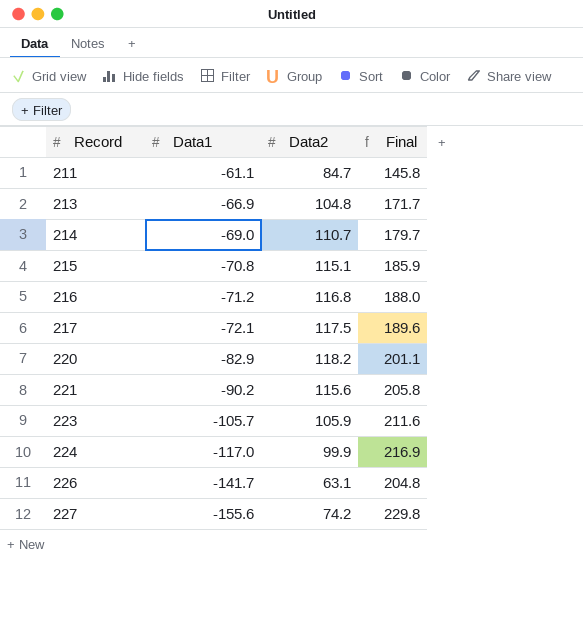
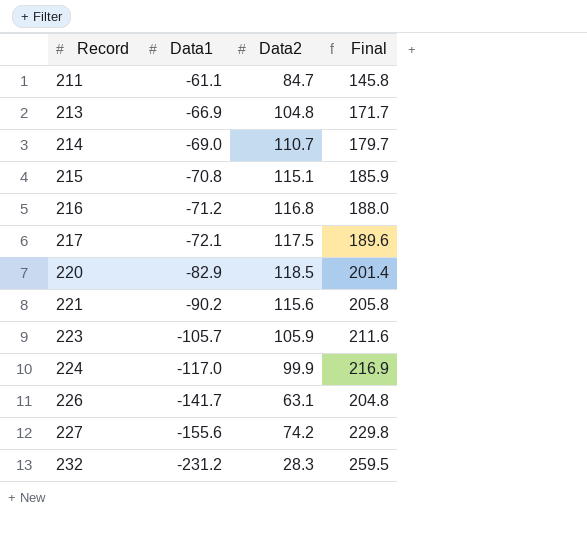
220 | Data2: 118.2 -> 118.5
220 | Final: 201.1 -> 201.4
row 232: none -> -231.2 | 28.3 | 259.5

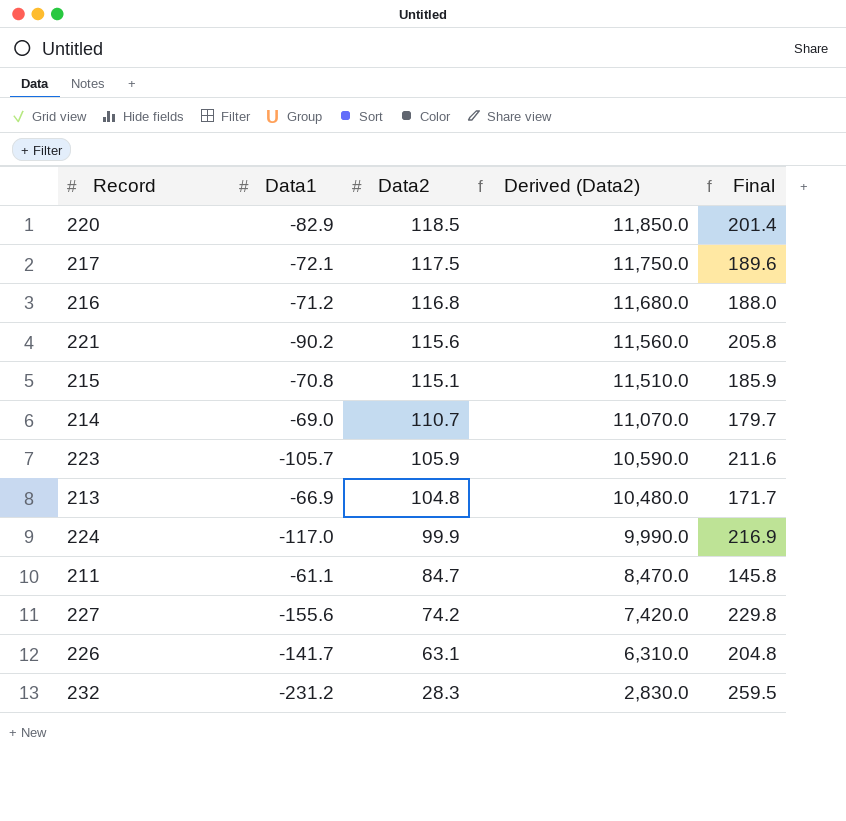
row order: Record ascending -> Data2 descending
column Derived (Data2) | formula: none -> [Data2] * 100

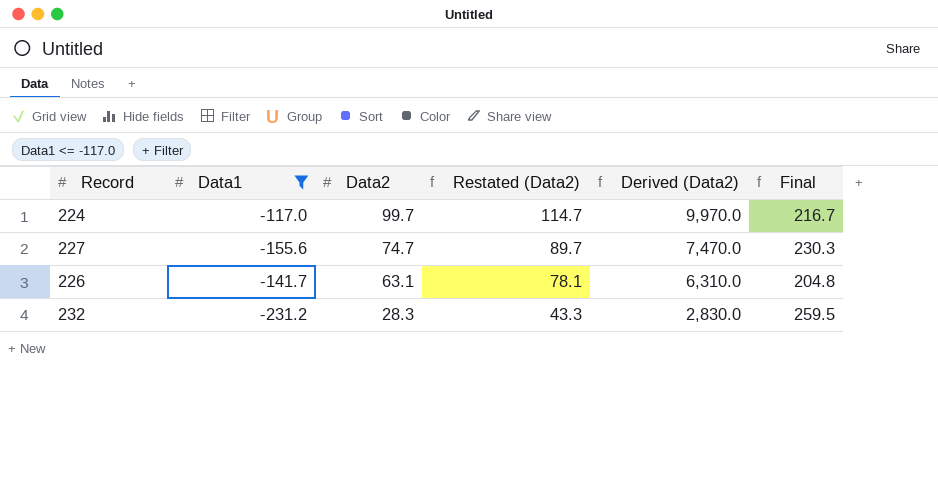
filter: none -> Data1 <= -117.0
column Restated (Data2) | formula: none -> [Data2] + 15
224 | Data2: 99.9 -> 99.7
224 | Derived (Data2): 9,990.0 -> 9,970.0
224 | Final: 216.9 -> 216.7
227 | Data2: 74.2 -> 74.7
227 | Derived (Data2): 7,420.0 -> 7,470.0
227 | Final: 229.8 -> 230.3

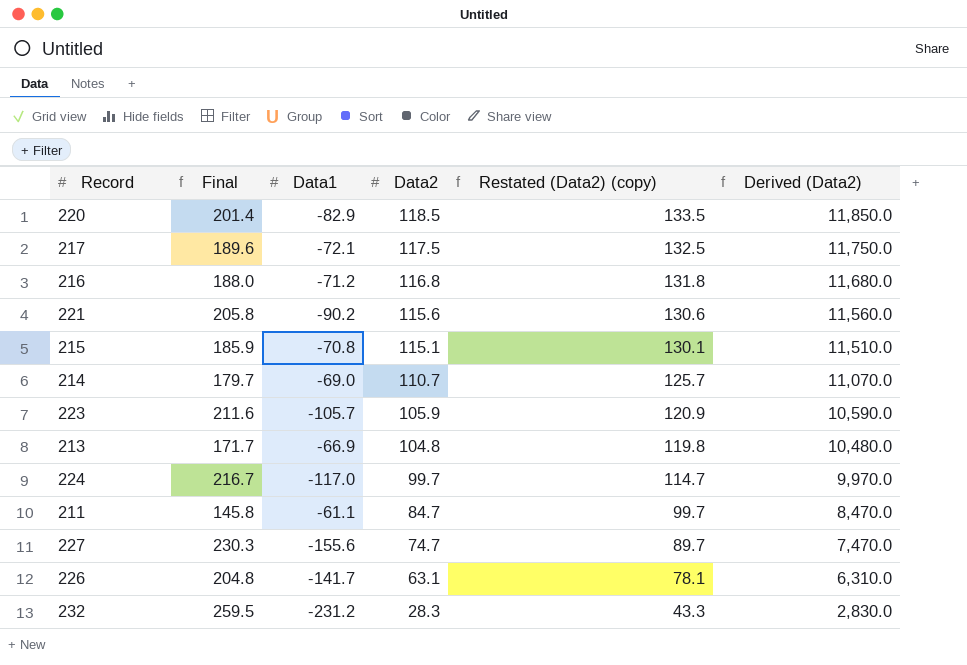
filter: Data1 <= -117.0 -> none
column Final | position: 6 -> 2
column name: Restated (Data2) -> Restated (Data2) (copy)

